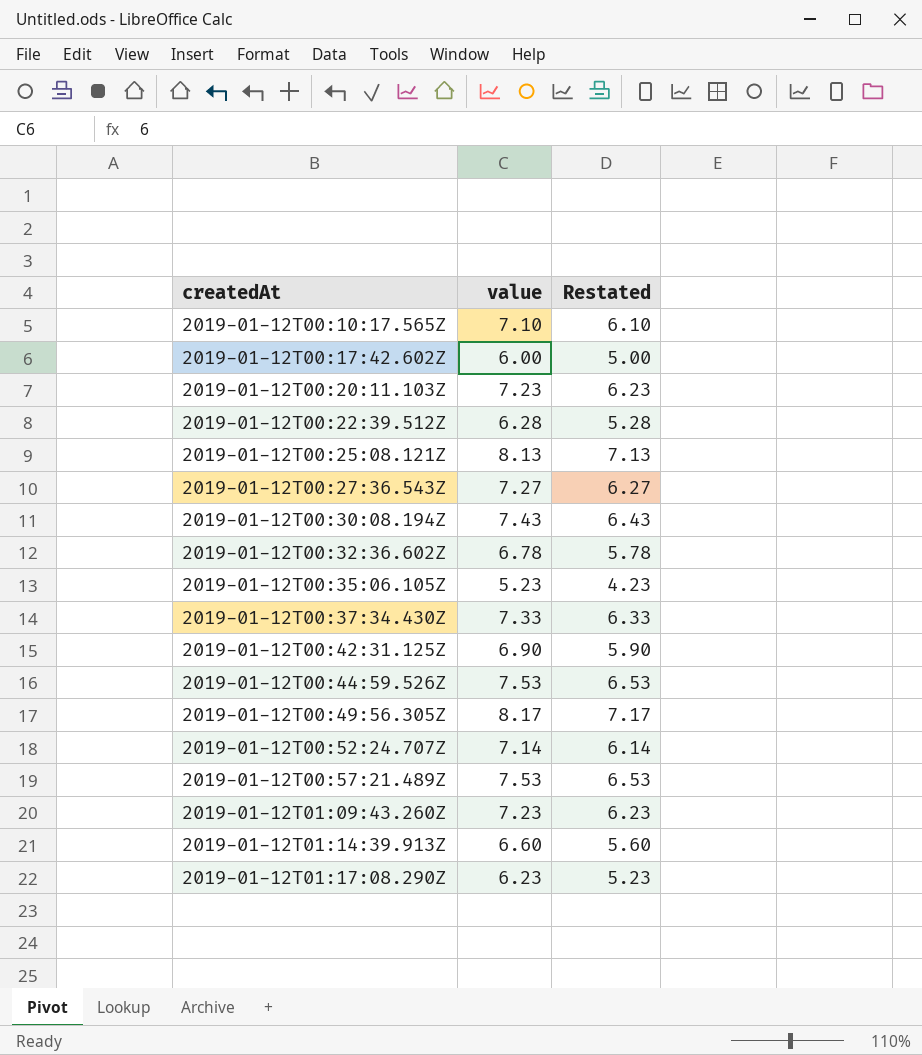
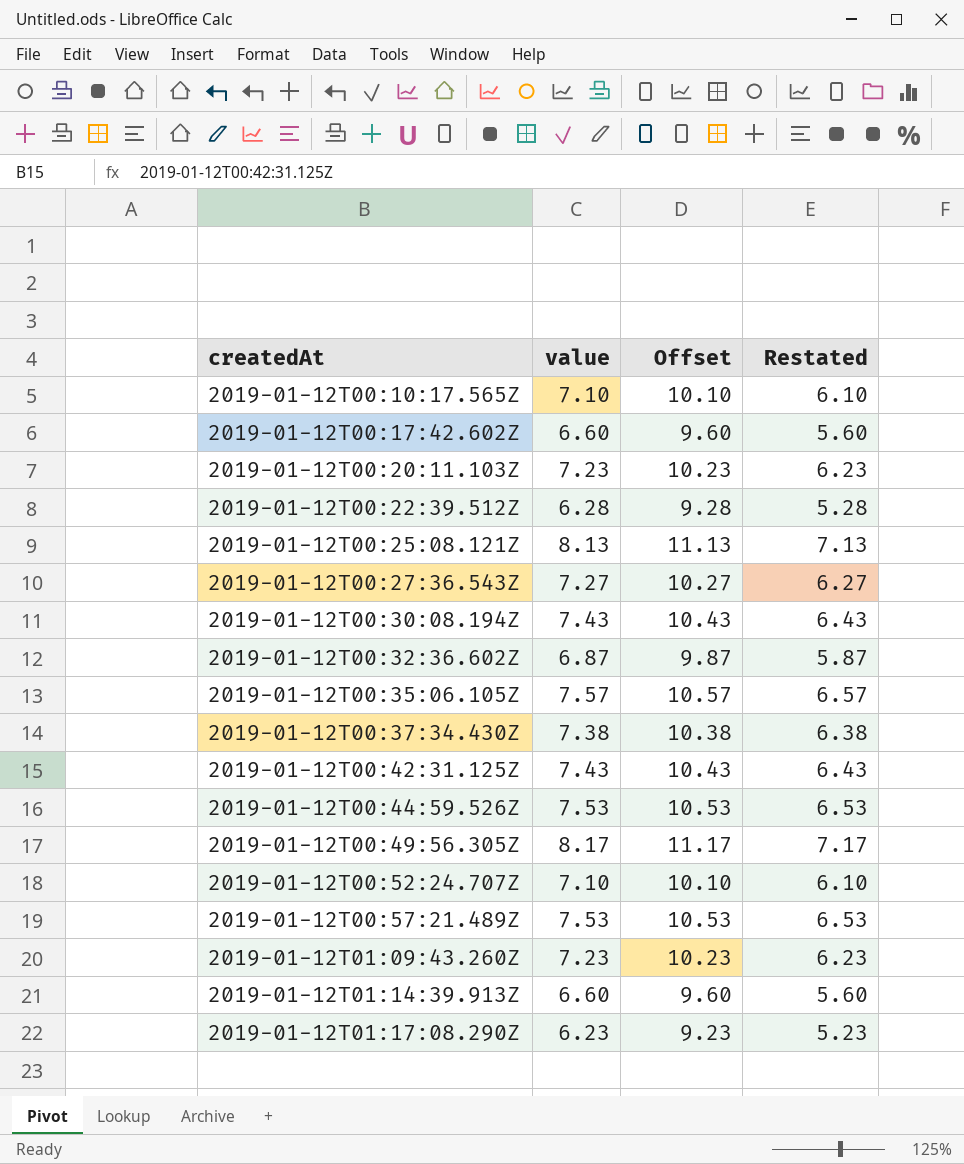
column Offset | formula: none -> [value] + 3
2019-01-12T00:17:42.602Z | value: 6.00 -> 6.60
2019-01-12T00:17:42.602Z | Restated: 5.00 -> 5.60
2019-01-12T00:32:36.602Z | value: 6.78 -> 6.87
2019-01-12T00:32:36.602Z | Restated: 5.78 -> 5.87
2019-01-12T00:35:06.105Z | value: 5.23 -> 7.57
2019-01-12T00:35:06.105Z | Restated: 4.23 -> 6.57
2019-01-12T00:37:34.430Z | value: 7.33 -> 7.38
2019-01-12T00:37:34.430Z | Restated: 6.33 -> 6.38
2019-01-12T00:42:31.125Z | value: 6.90 -> 7.43
2019-01-12T00:42:31.125Z | Restated: 5.90 -> 6.43
2019-01-12T00:52:24.707Z | value: 7.14 -> 7.10
2019-01-12T00:52:24.707Z | Restated: 6.14 -> 6.10

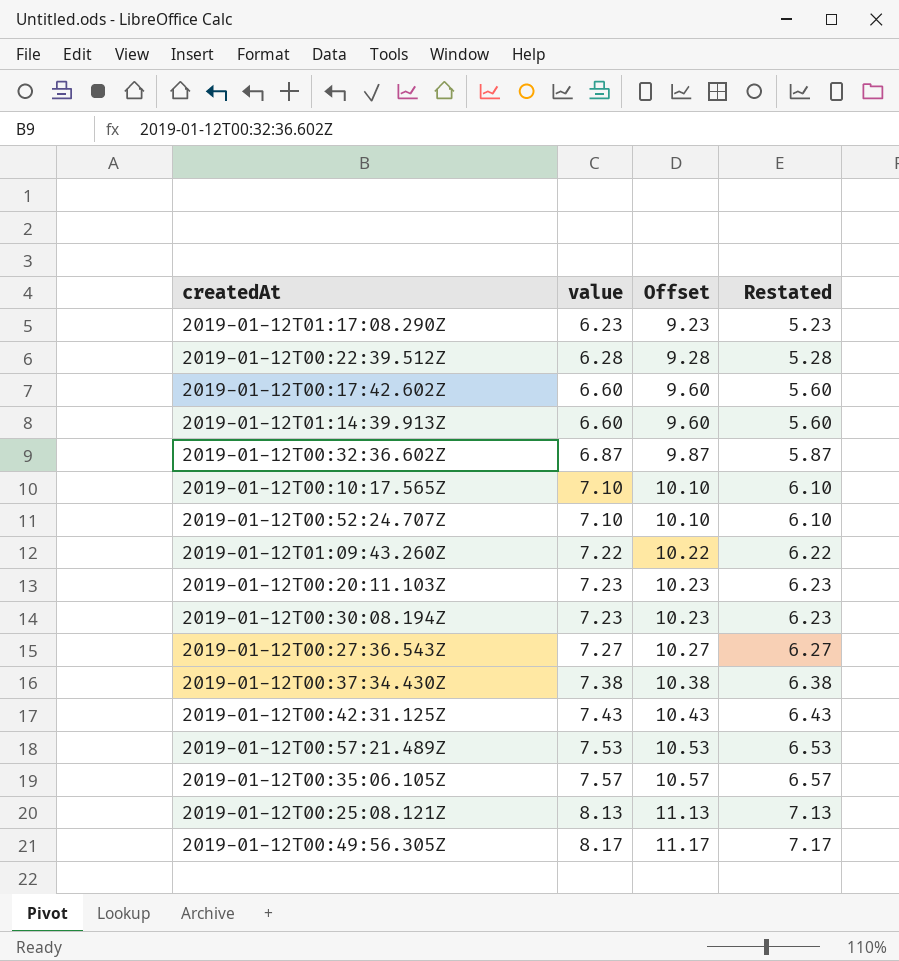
row order: createdAt ascending -> value ascending
row 2019-01-12T00:44:59.526Z: 7.53 | 10.53 | 6.53 -> none
2019-01-12T01:09:43.260Z | value: 7.23 -> 7.22
2019-01-12T01:09:43.260Z | Offset: 10.23 -> 10.22
2019-01-12T01:09:43.260Z | Restated: 6.23 -> 6.22
2019-01-12T00:30:08.194Z | value: 7.43 -> 7.23
2019-01-12T00:30:08.194Z | Offset: 10.43 -> 10.23
2019-01-12T00:30:08.194Z | Restated: 6.43 -> 6.23

